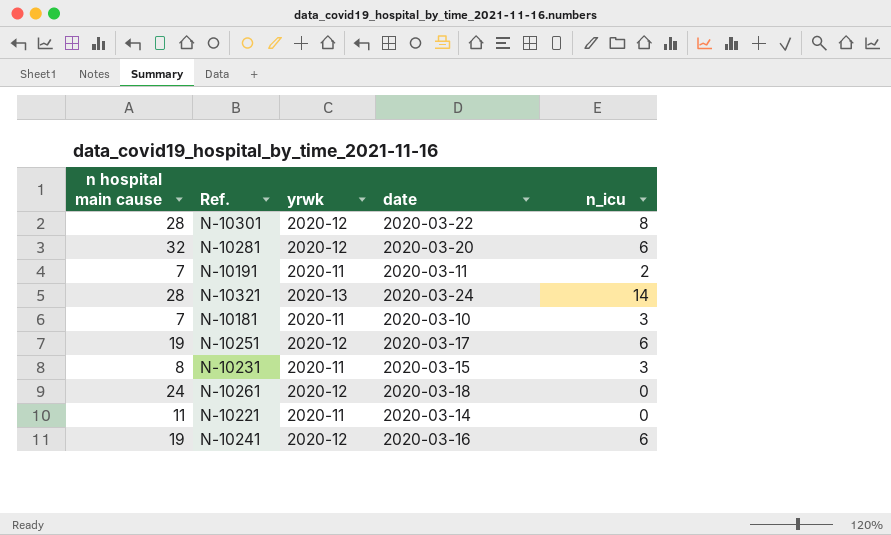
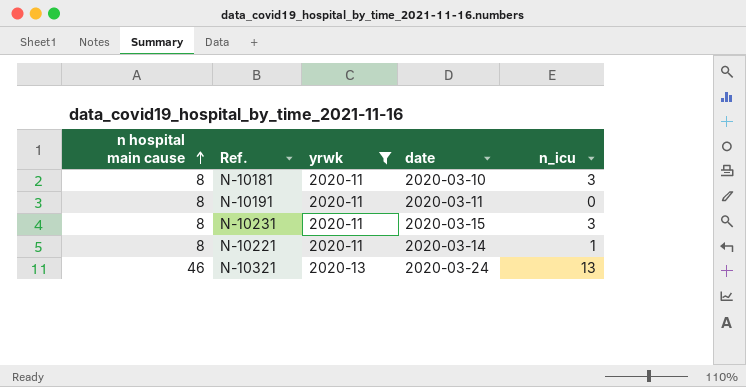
filter: none -> yrwk != 2020-12
row order: none -> n hospital main cause ascending
N-10181 | n hospital main cause: 7 -> 8
N-10191 | n hospital main cause: 7 -> 8
N-10191 | n_icu: 2 -> 0
N-10221 | n hospital main cause: 11 -> 8
N-10221 | n_icu: 0 -> 1
N-10321 | n hospital main cause: 28 -> 46
N-10321 | n_icu: 14 -> 13

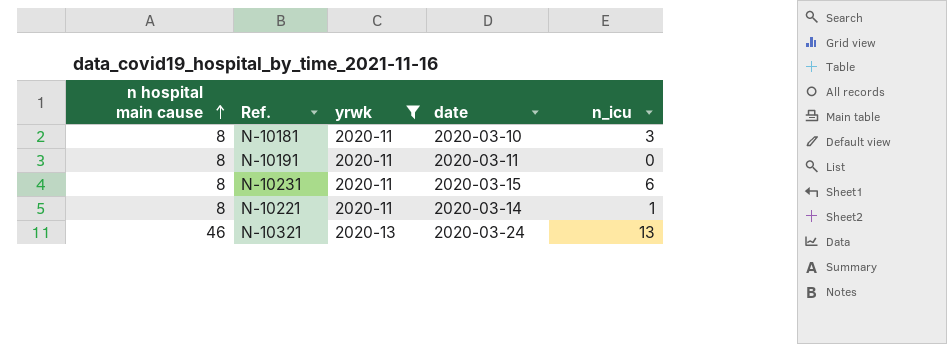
N-10231 | n_icu: 3 -> 6

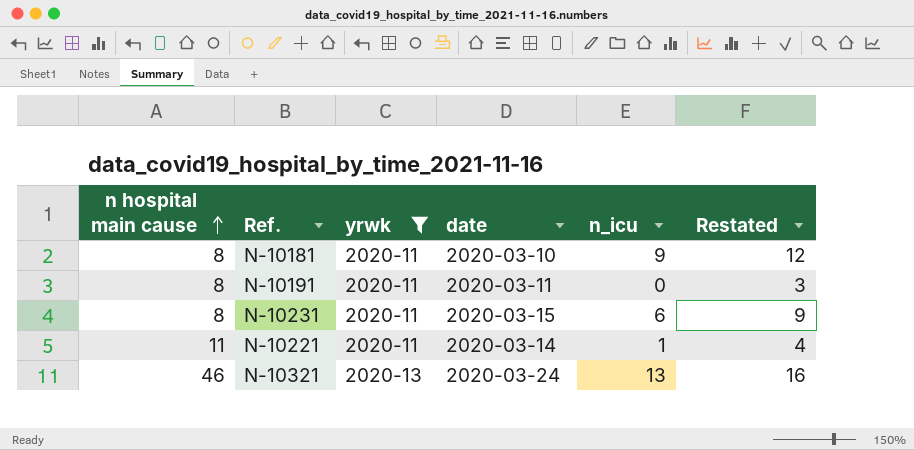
column Restated | formula: none -> [n_icu] + 3
N-10181 | n_icu: 3 -> 9
N-10221 | n hospital main cause: 8 -> 11

